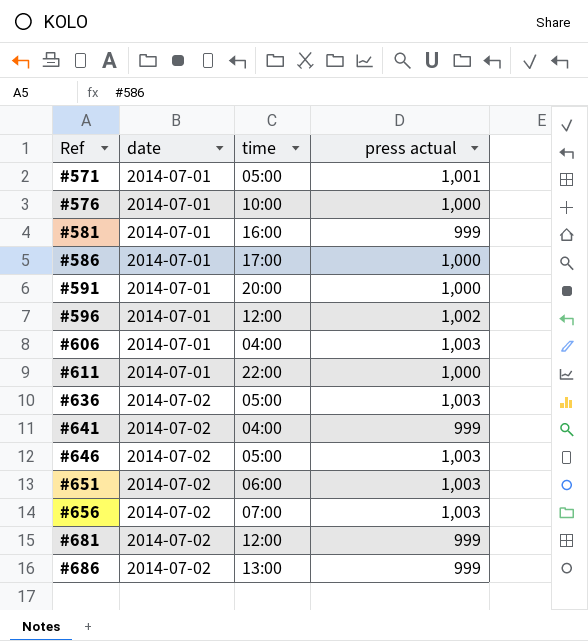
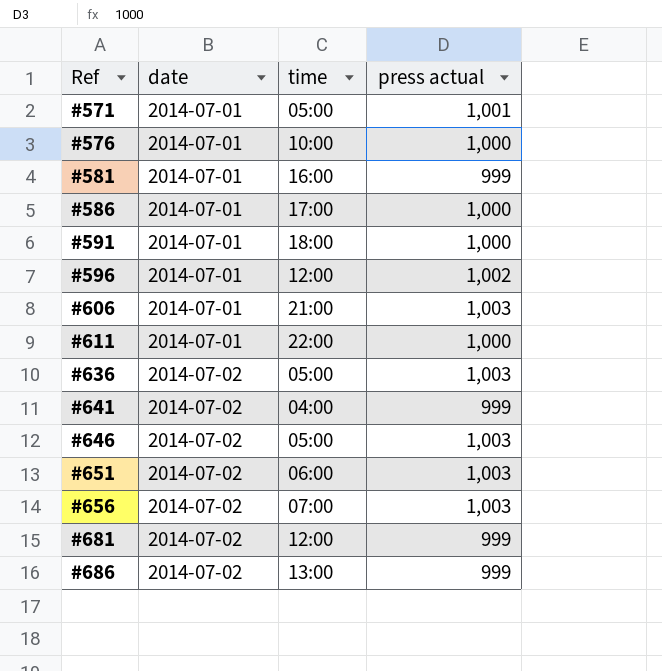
#591 | time: 20:00 -> 18:00
#606 | time: 04:00 -> 21:00

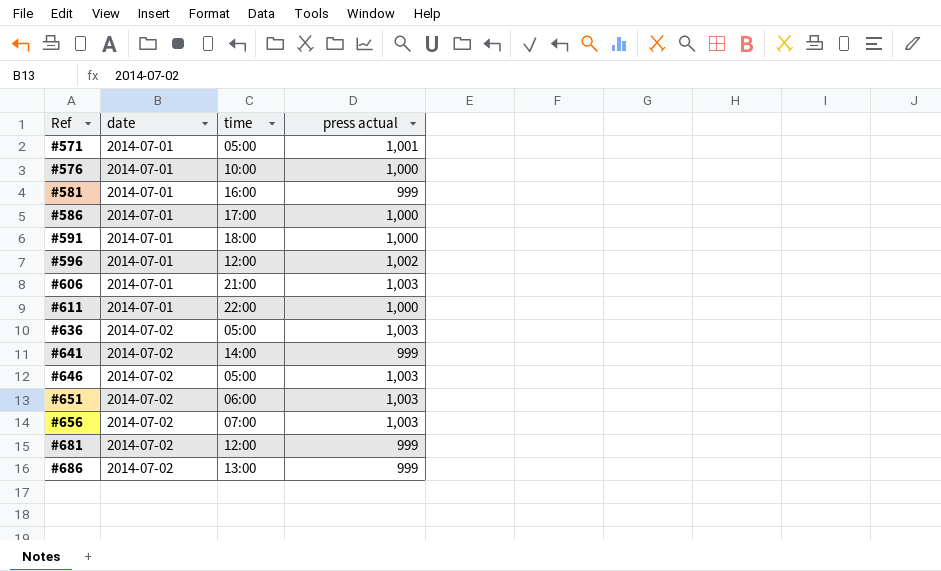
#641 | time: 04:00 -> 14:00

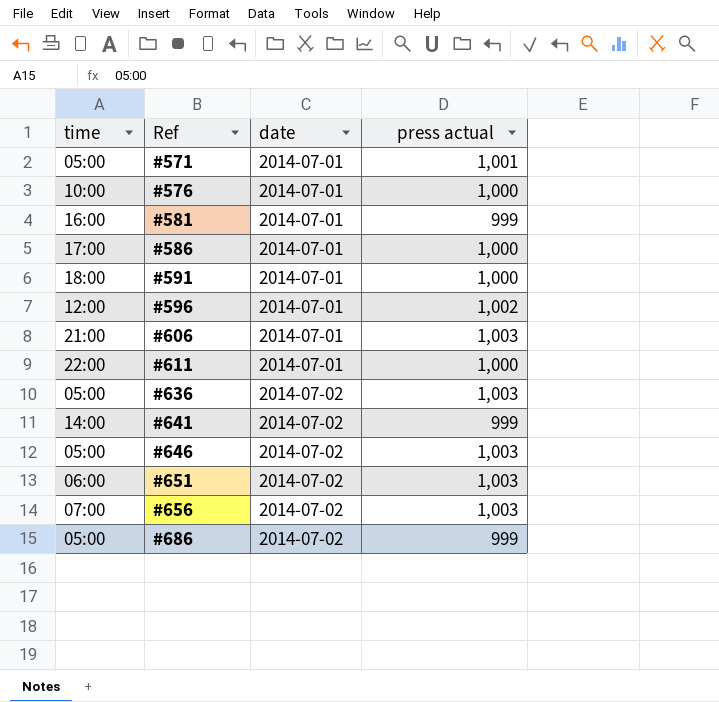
column time | position: 3 -> 1
row #681: 2014-07-02 | 12:00 | 999 -> none
#686 | time: 13:00 -> 05:00

